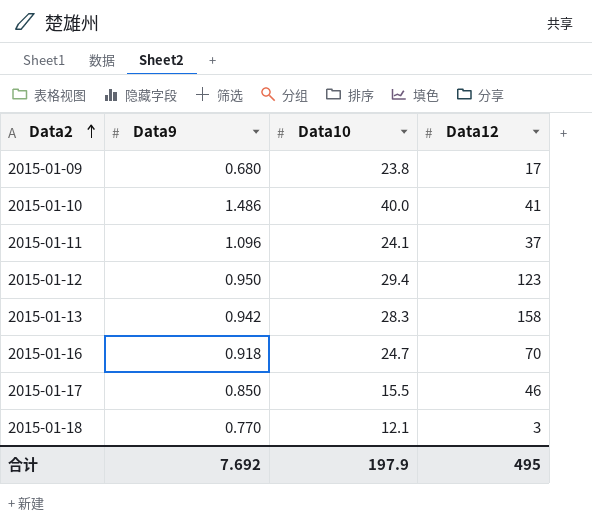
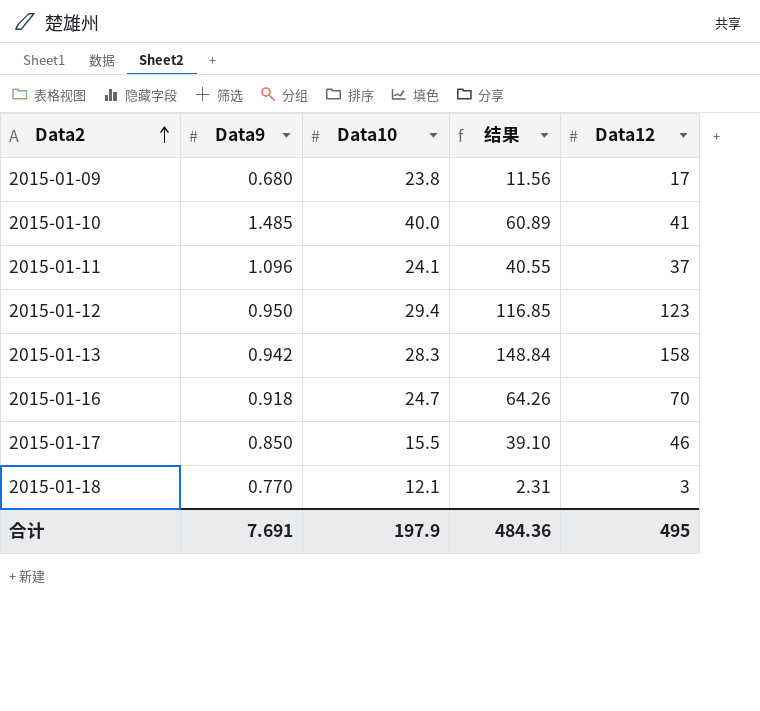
column 结果 | formula: none -> [Data9] * [Data12]
2015-01-10 | Data9: 1.486 -> 1.485
合计 | Data9: 7.692 -> 7.691

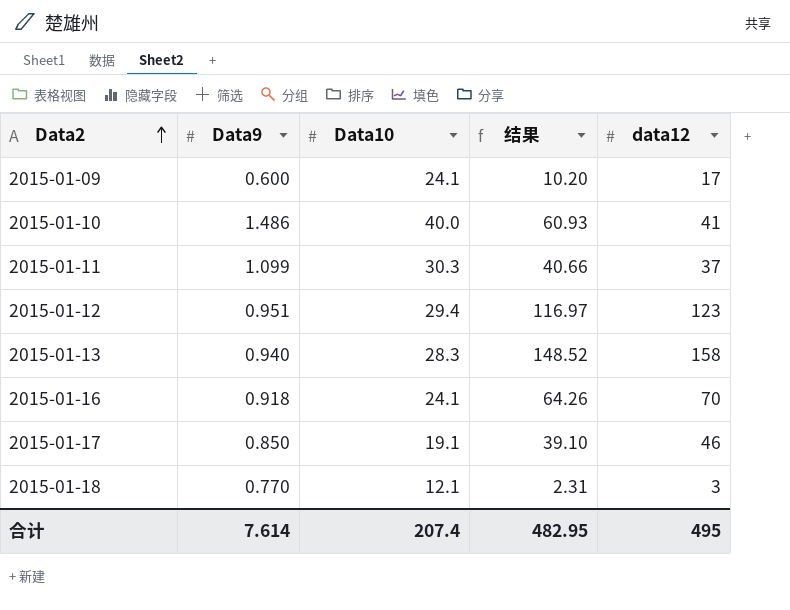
column name: Data12 -> data12
2015-01-09 | Data9: 0.680 -> 0.600
2015-01-09 | Data10: 23.8 -> 24.1
2015-01-09 | 结果: 11.56 -> 10.20
2015-01-10 | Data9: 1.485 -> 1.486
2015-01-10 | 结果: 60.89 -> 60.93
2015-01-11 | Data9: 1.096 -> 1.099
2015-01-11 | Data10: 24.1 -> 30.3
2015-01-11 | 结果: 40.55 -> 40.66
2015-01-12 | Data9: 0.950 -> 0.951
2015-01-12 | 结果: 116.85 -> 116.97
2015-01-13 | Data9: 0.942 -> 0.940
2015-01-13 | 结果: 148.84 -> 148.52
2015-01-16 | Data10: 24.7 -> 24.1
2015-01-17 | Data10: 15.5 -> 19.1
合计 | Data9: 7.691 -> 7.614
合计 | Data10: 197.9 -> 207.4
合计 | 结果: 484.36 -> 482.95

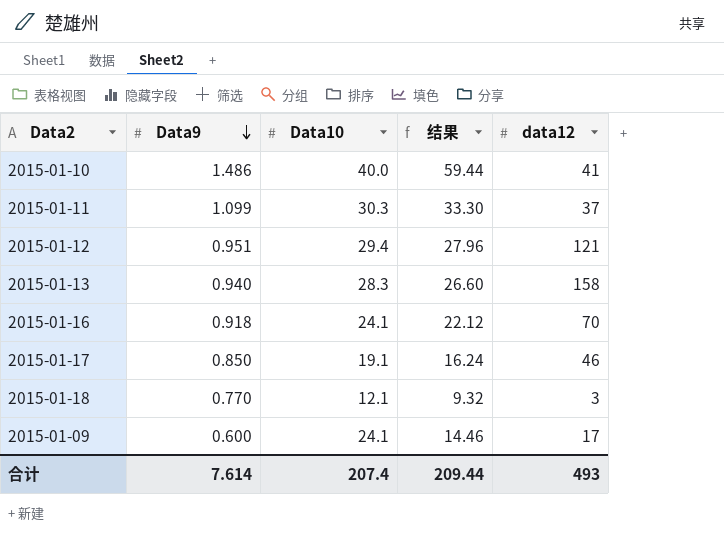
row order: Data2 ascending -> Data9 descending
column 结果 | formula: [Data9] * [data12] -> [Data9] * [Data10]
2015-01-12 | data12: 123 -> 121
合计 | 结果: 482.95 -> 209.44
合计 | data12: 495 -> 493

